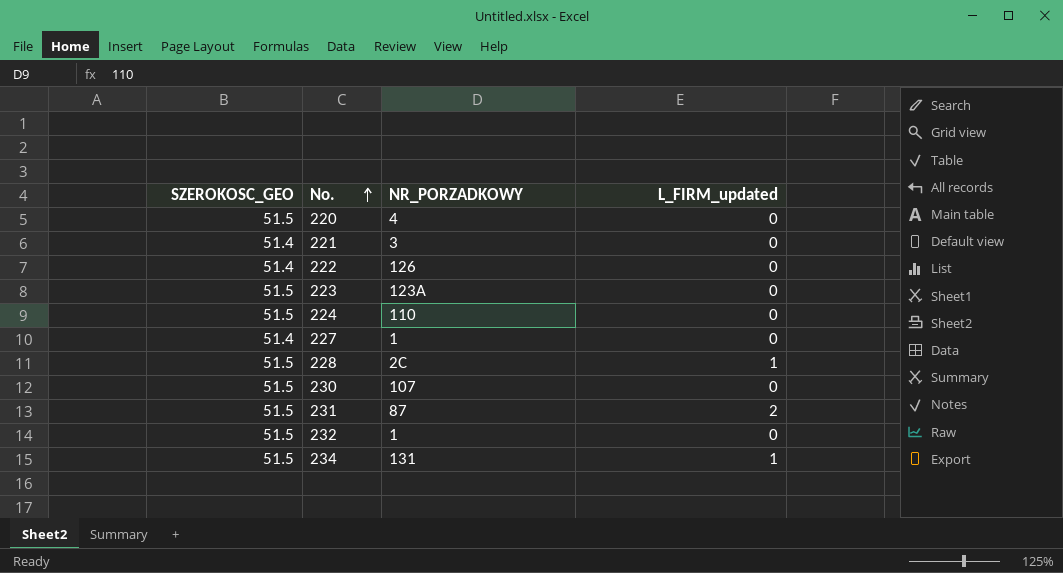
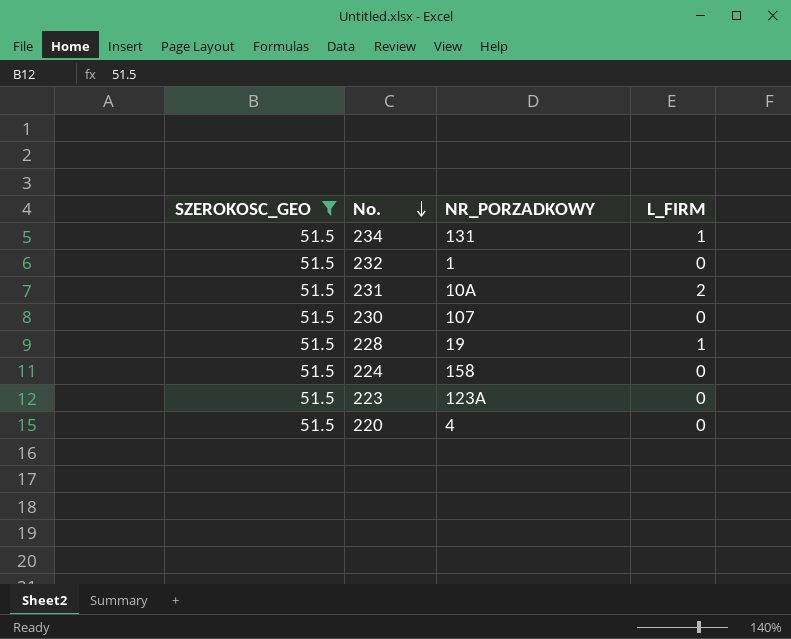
filter: none -> SZEROKOSC_GEO = 51.5
row order: No. ascending -> No. descending
column name: L_FIRM_updated -> L_FIRM
231 | NR_PORZADKOWY: 87 -> 10A
228 | NR_PORZADKOWY: 2C -> 19
224 | NR_PORZADKOWY: 110 -> 158

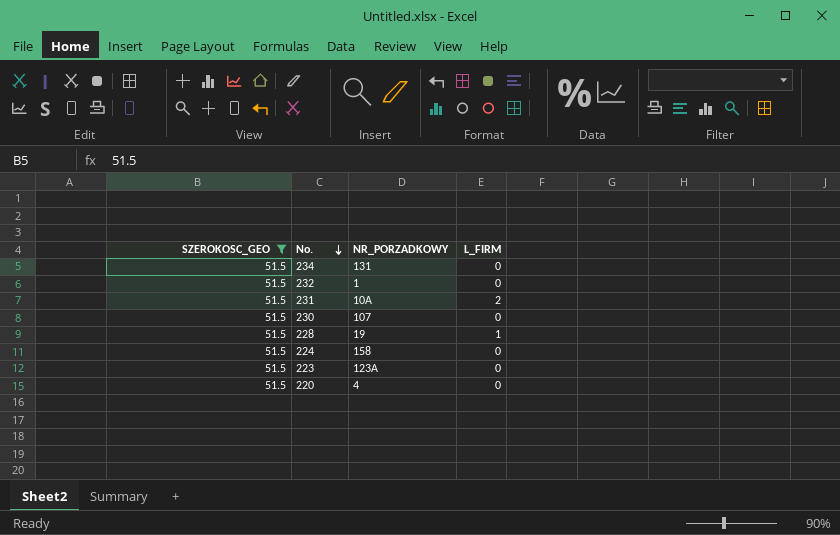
234 | L_FIRM: 1 -> 0

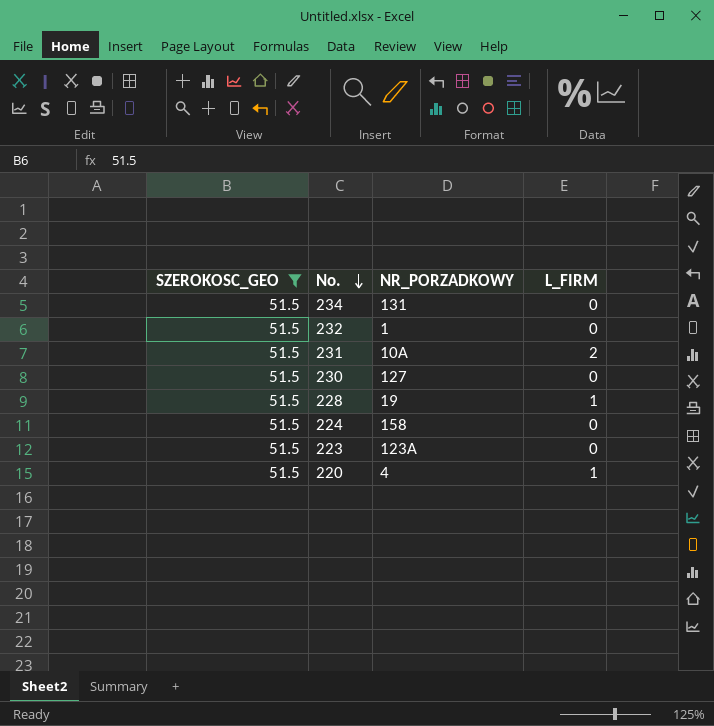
230 | NR_PORZADKOWY: 107 -> 127
220 | L_FIRM: 0 -> 1

